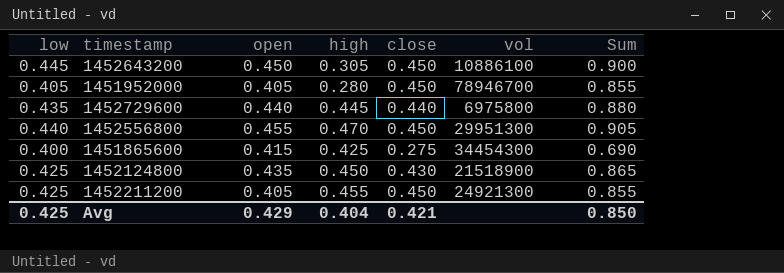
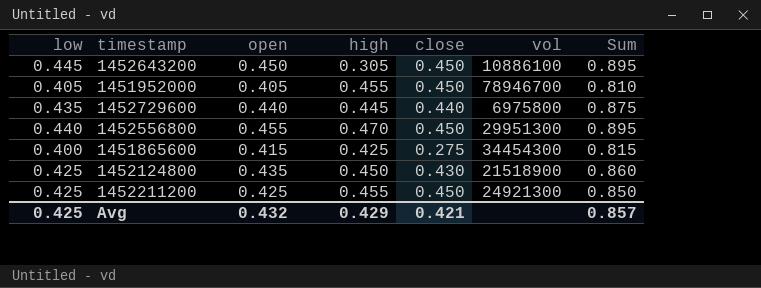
column Sum | formula: [open] + [close] -> [low] + [open]
1451952000 | high: 0.280 -> 0.455
1452211200 | open: 0.405 -> 0.425
Avg | open: 0.429 -> 0.432
Avg | high: 0.404 -> 0.429
Avg | Sum: 0.850 -> 0.857

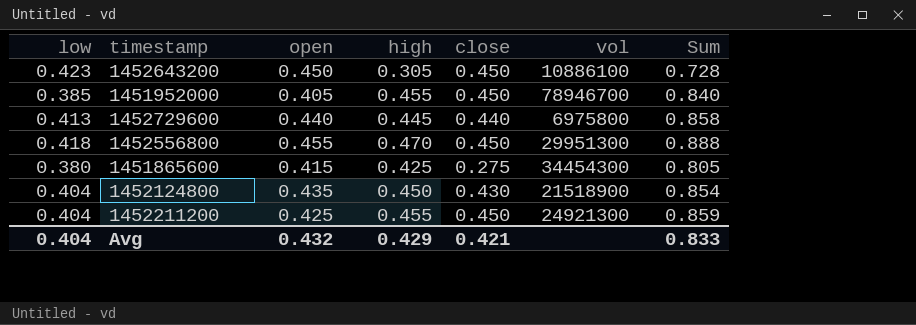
column Sum | formula: [low] + [open] -> [low] + [high]
1452643200 | low: 0.445 -> 0.423
1451952000 | low: 0.405 -> 0.385
1452729600 | low: 0.435 -> 0.413
1452556800 | low: 0.440 -> 0.418
1451865600 | low: 0.400 -> 0.380
1452124800 | low: 0.425 -> 0.404
1452211200 | low: 0.425 -> 0.404
Avg | low: 0.425 -> 0.404
Avg | Sum: 0.857 -> 0.833

